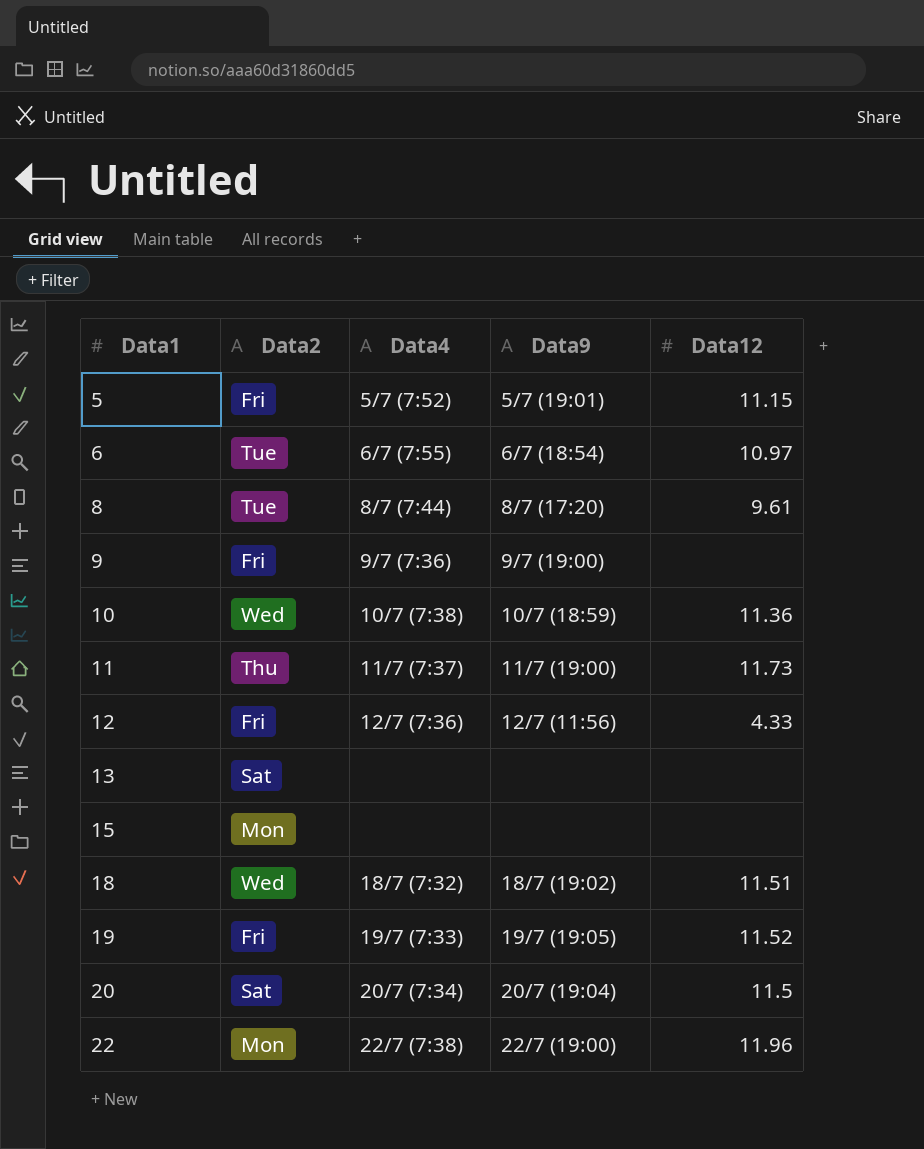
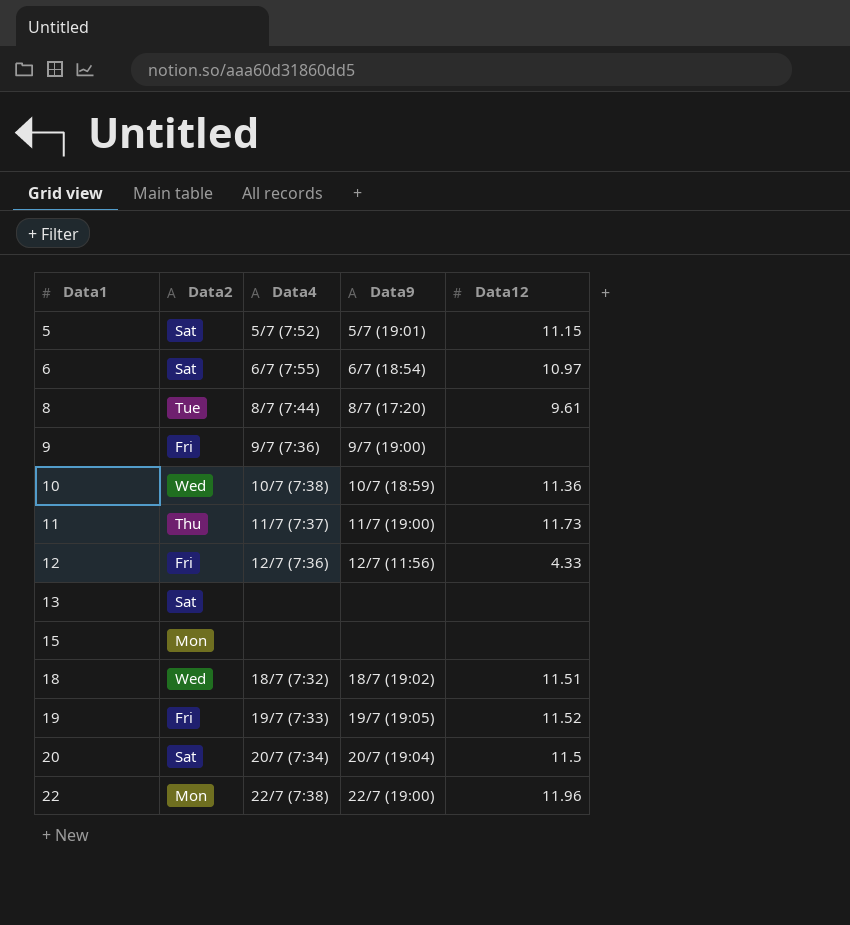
5 | Data2: Fri -> Sat
6 | Data2: Tue -> Sat

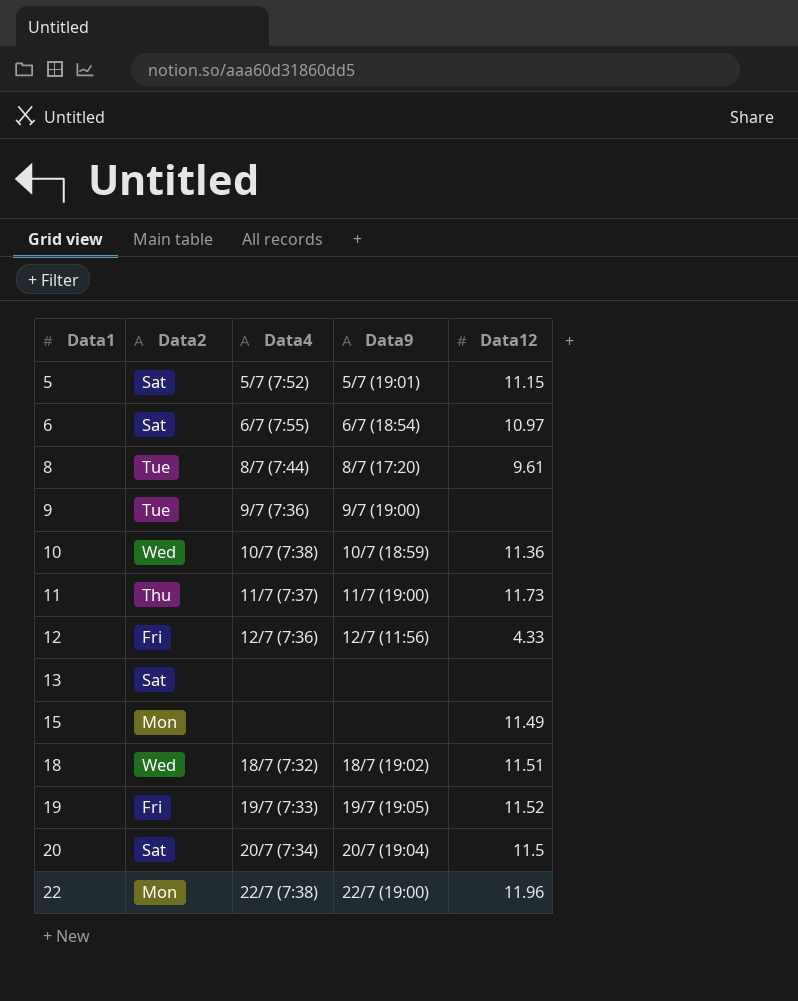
9 | Data2: Fri -> Tue
15 | Data12: none -> 11.49

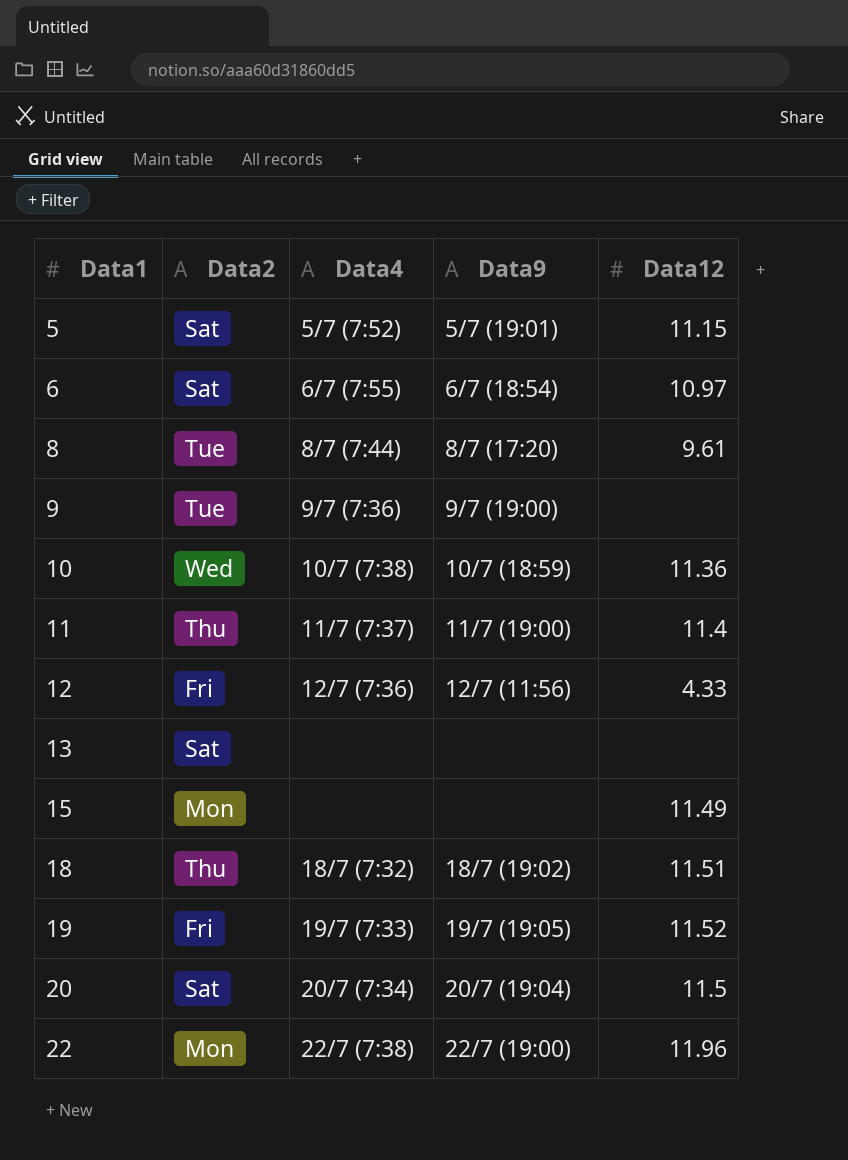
11 | Data12: 11.73 -> 11.4
18 | Data2: Wed -> Thu

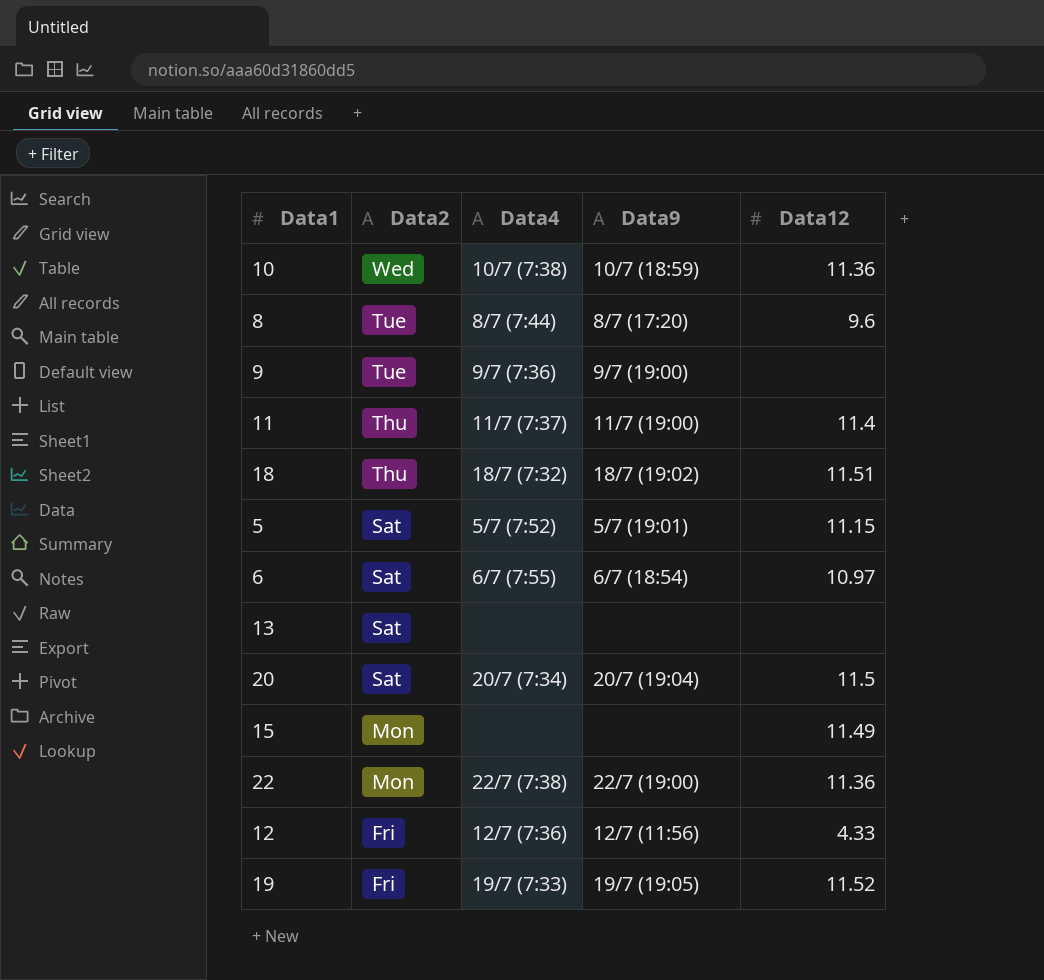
row order: Data1 ascending -> Data2 descending
8 | Data12: 9.61 -> 9.6
22 | Data12: 11.96 -> 11.36

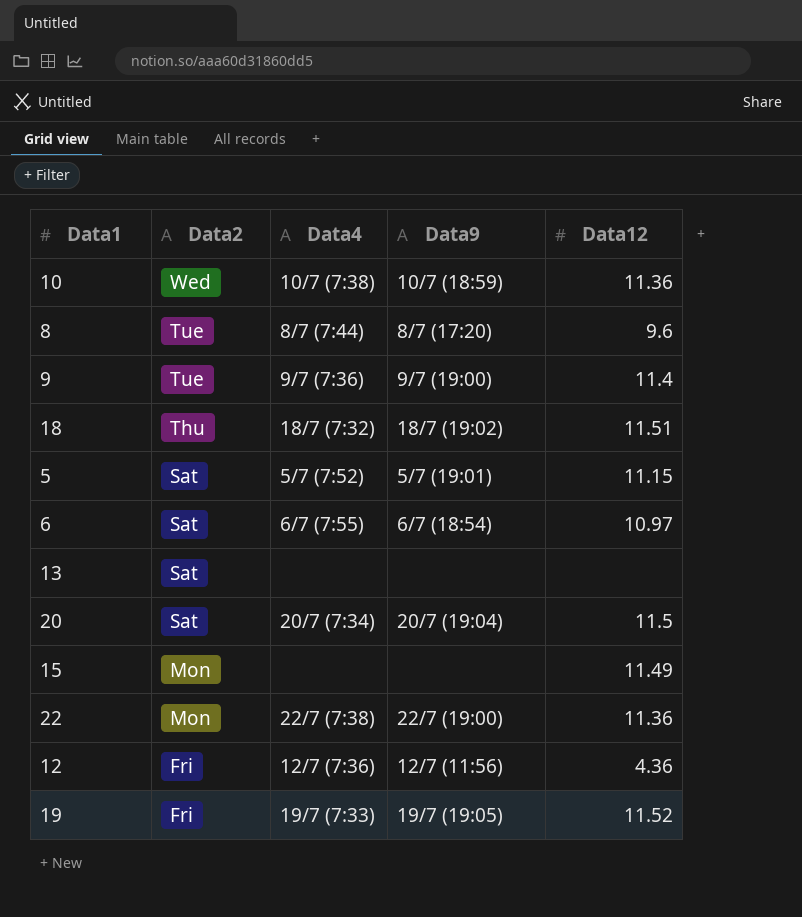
row 11: Thu | 11/7 (7:37) | 11/7 (19:00) | 11.4 -> none
9 | Data12: none -> 11.4
12 | Data12: 4.33 -> 4.36

